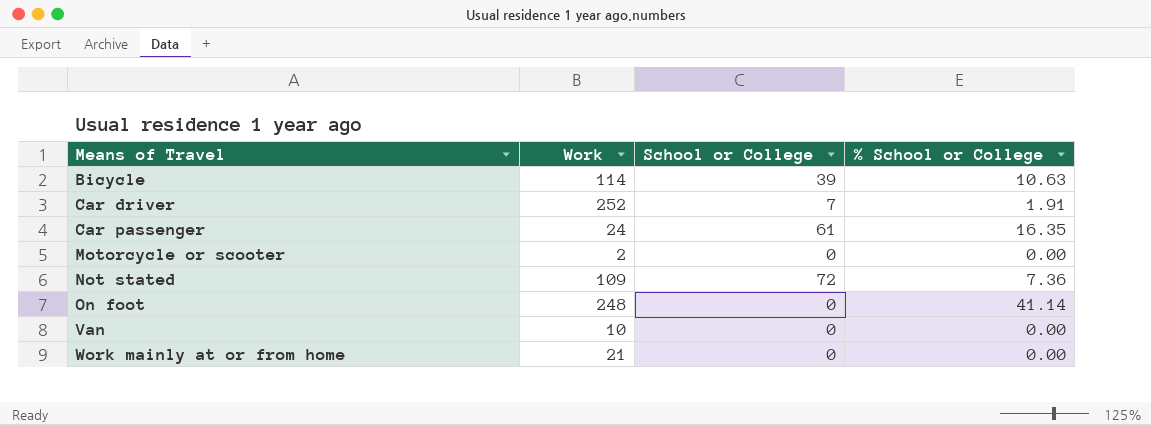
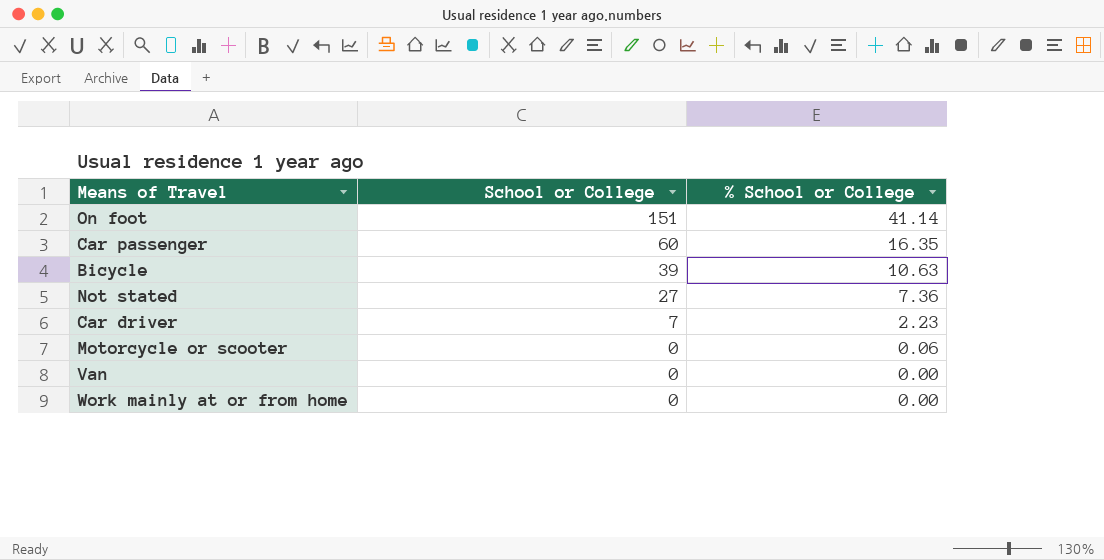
row order: Means of Travel ascending -> School or College descending
column Work | position: 2 -> none
On foot | School or College: 0 -> 151
Car passenger | School or College: 61 -> 60
Not stated | School or College: 72 -> 27
Car driver | % School or College: 1.91 -> 2.23
Motorcycle or scooter | % School or College: 0.00 -> 0.06

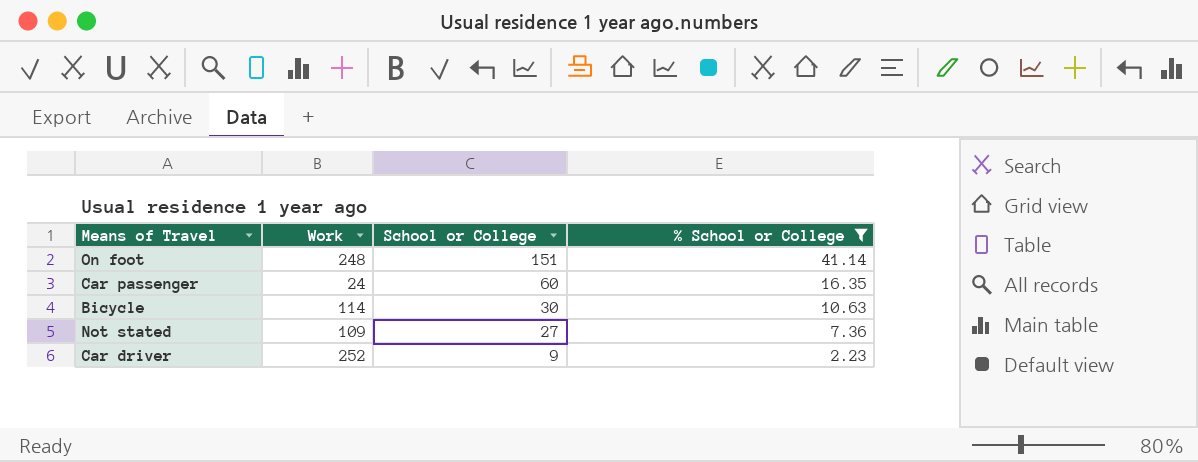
filter: none -> % School or College >= 2.23
column Work | position: none -> 2
Bicycle | School or College: 39 -> 30
Car driver | School or College: 7 -> 9

